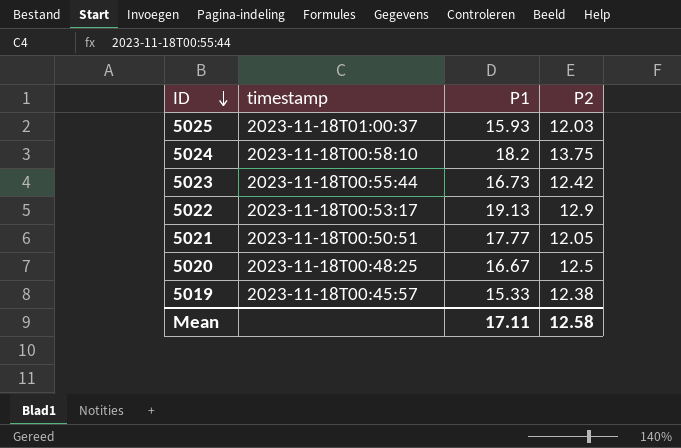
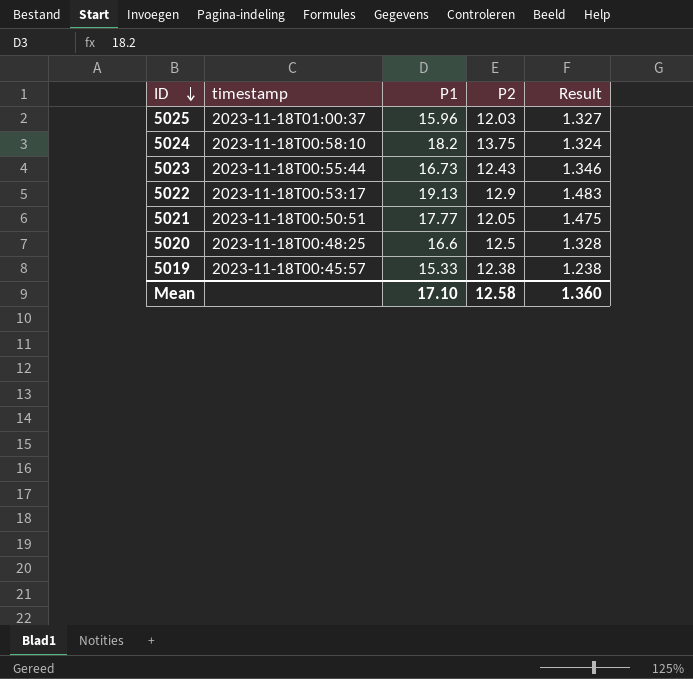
column Result | formula: none -> [P1] / [P2]
5025 | P1: 15.93 -> 15.96
5023 | P2: 12.42 -> 12.43
5020 | P1: 16.67 -> 16.6
Mean | P1: 17.11 -> 17.10

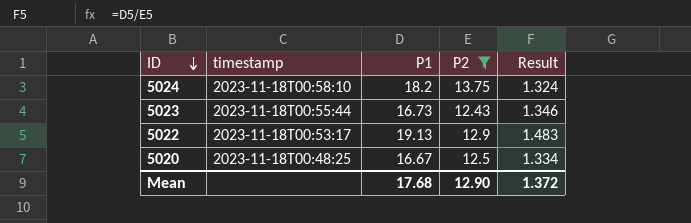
filter: none -> P2 >= 12.43
5020 | P1: 16.6 -> 16.67
5020 | Result: 1.328 -> 1.334
Mean | P1: 17.10 -> 17.68
Mean | P2: 12.58 -> 12.90
Mean | Result: 1.360 -> 1.372

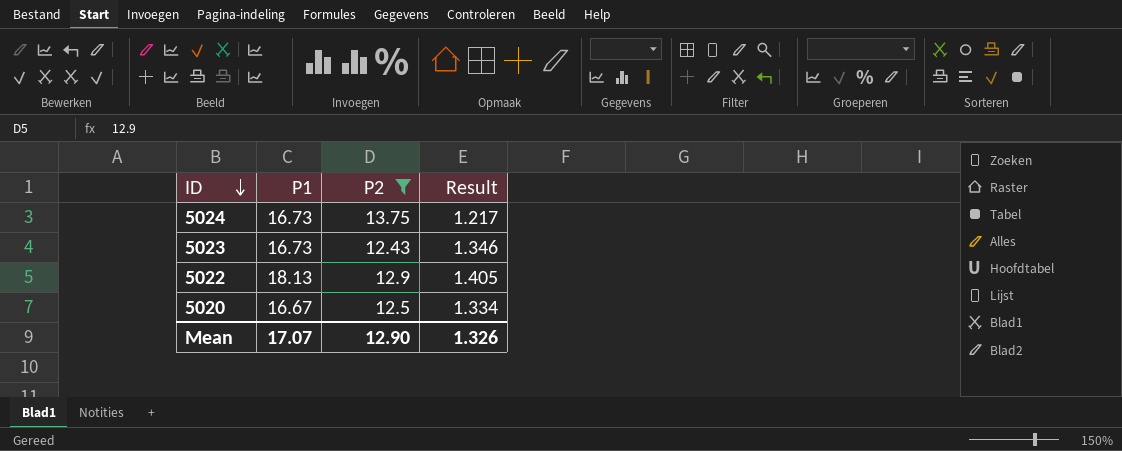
column timestamp | position: 2 -> none
5024 | P1: 18.2 -> 16.73
5024 | Result: 1.324 -> 1.217
5022 | P1: 19.13 -> 18.13
5022 | Result: 1.483 -> 1.405
Mean | P1: 17.68 -> 17.07
Mean | Result: 1.372 -> 1.326

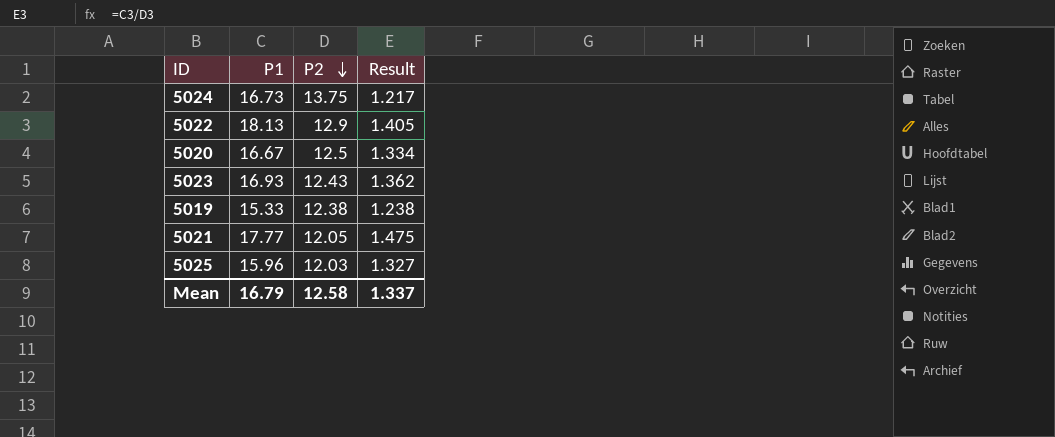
filter: P2 >= 12.43 -> none
row order: ID descending -> P2 descending
5023 | P1: 16.73 -> 16.93
5023 | Result: 1.346 -> 1.362
Mean | P1: 17.07 -> 16.79
Mean | P2: 12.90 -> 12.58
Mean | Result: 1.326 -> 1.337

